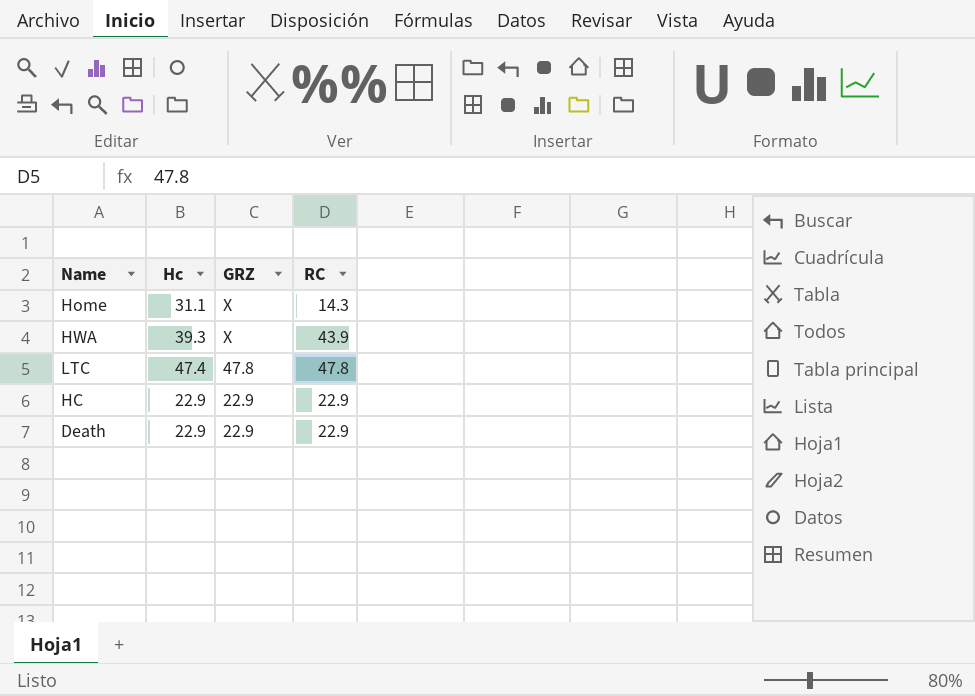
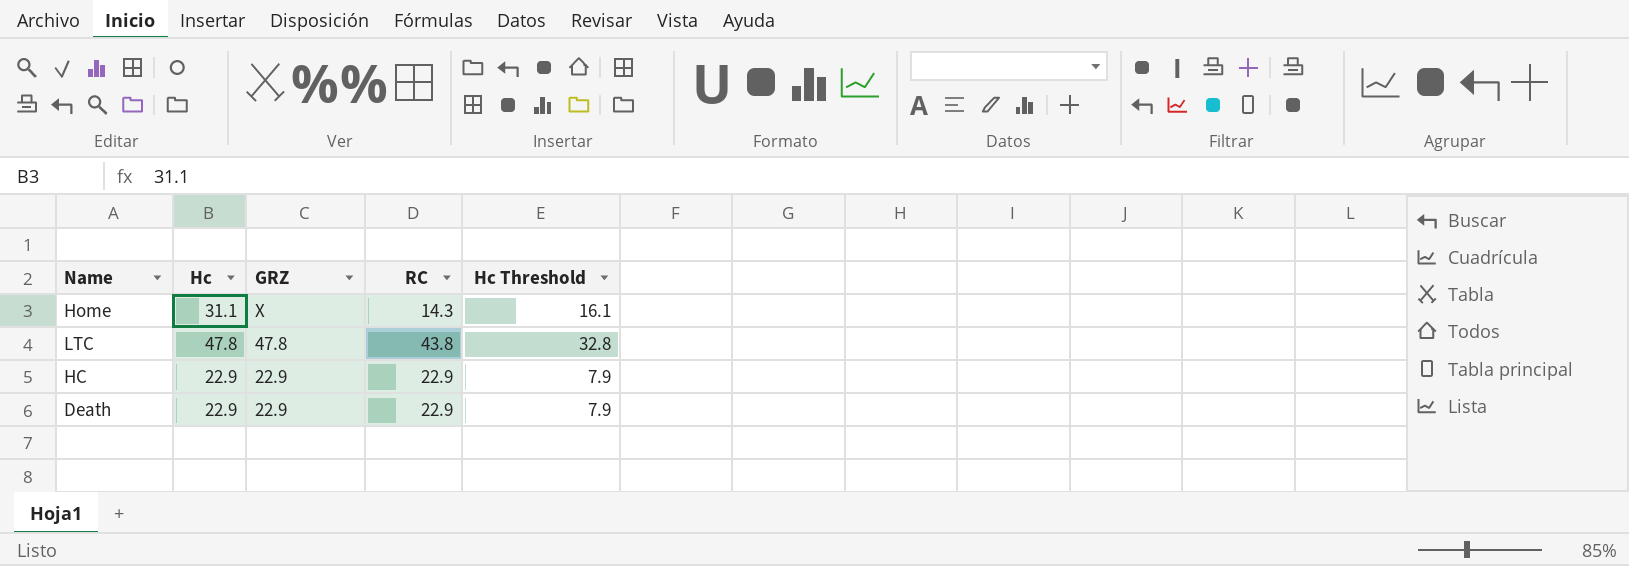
column Hc Threshold | formula: none -> [Hc] - 15
row HWA: 39.3 | Χ | 43.9 -> none
LTC | Hc: 47.4 -> 47.8
LTC | RC: 47.8 -> 43.8

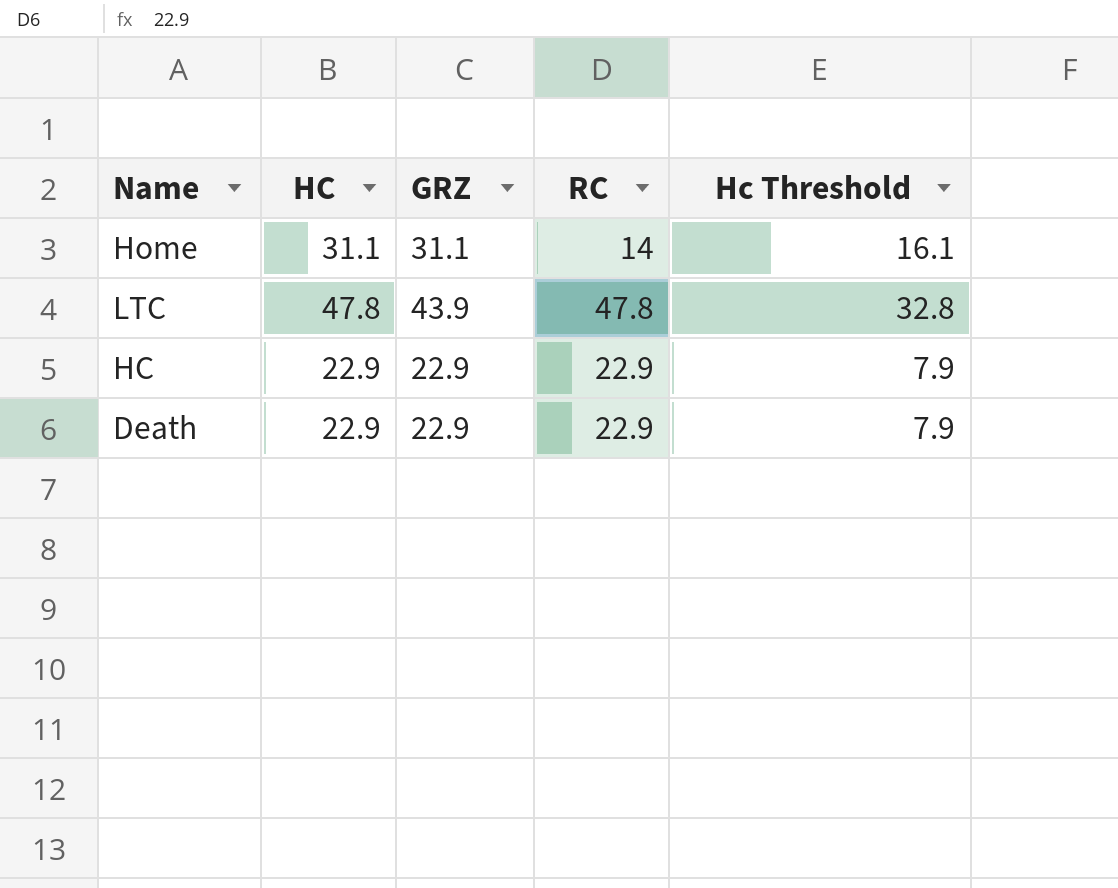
column name: Hc -> HC
Home | GRZ: Χ -> 31.1
Home | RC: 14.3 -> 14
LTC | GRZ: 47.8 -> 43.9
LTC | RC: 43.8 -> 47.8

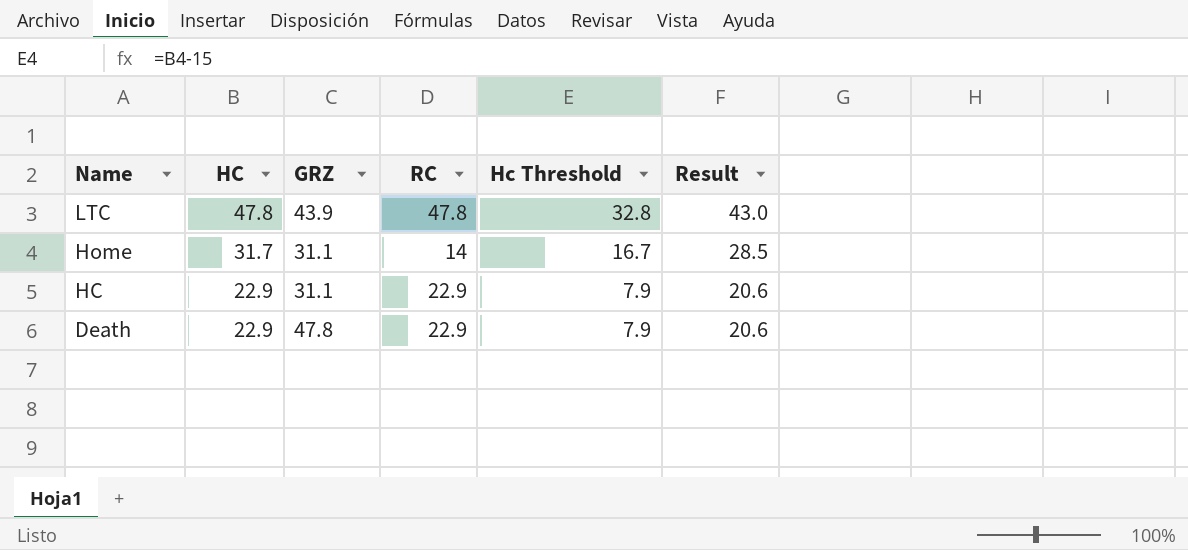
row order: none -> Name descending
column Result | formula: none -> [HC] * 0.9
Home | HC: 31.1 -> 31.7
Home | Hc Threshold: 16.1 -> 16.7
HC | GRZ: 22.9 -> 31.1
Death | GRZ: 22.9 -> 47.8

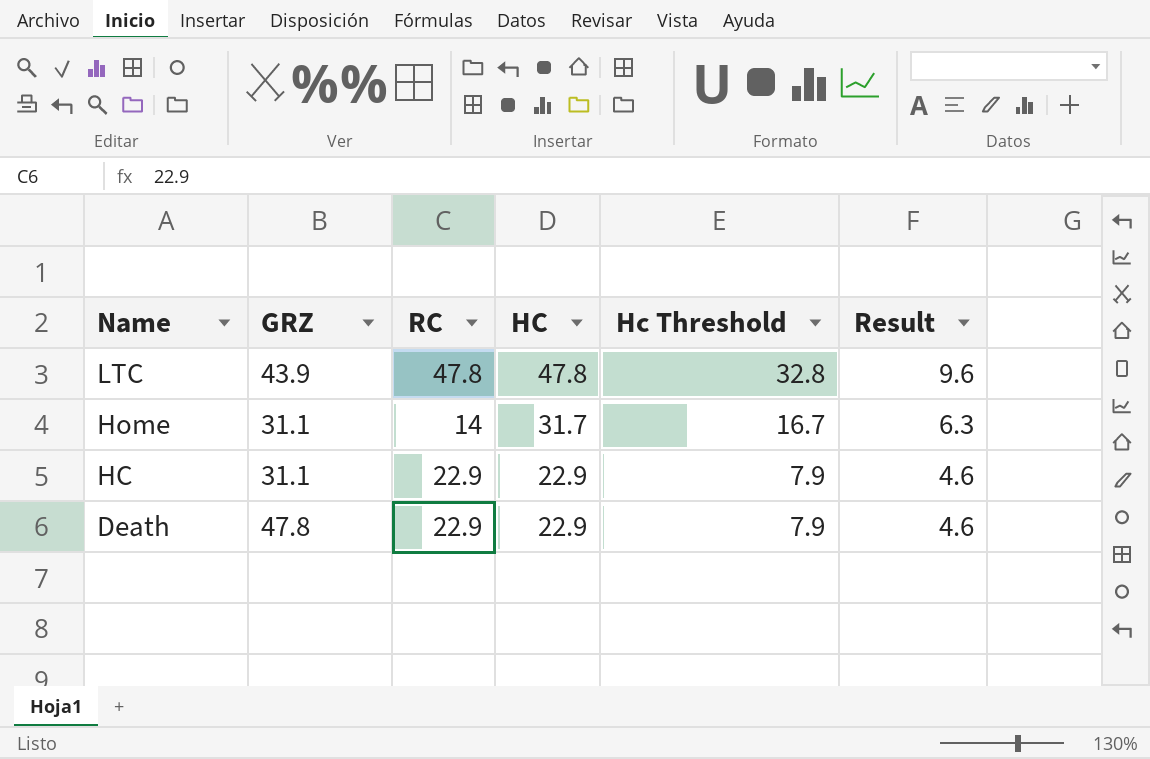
column HC | position: 2 -> 4
column Result | formula: [HC] * 0.9 -> [HC] * 0.2

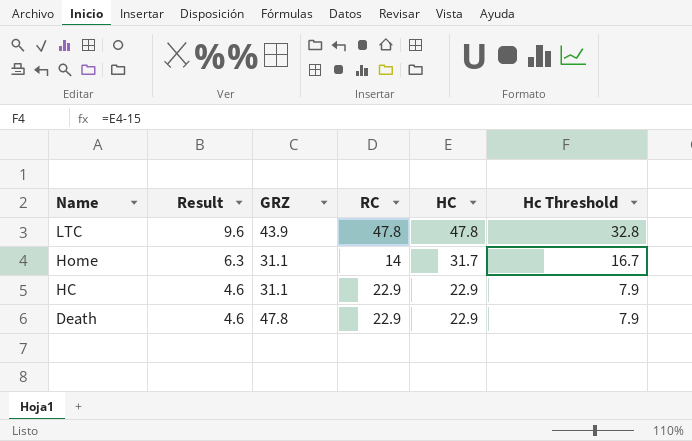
column Result | position: 6 -> 2

